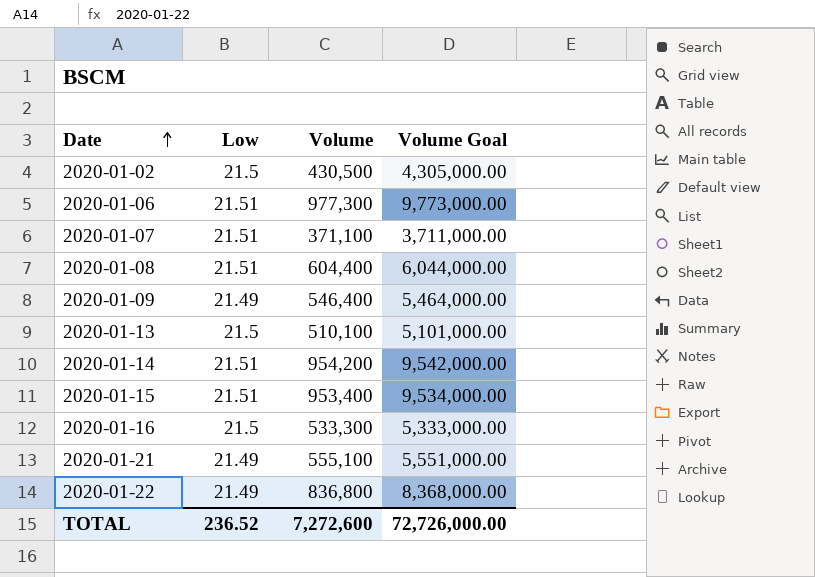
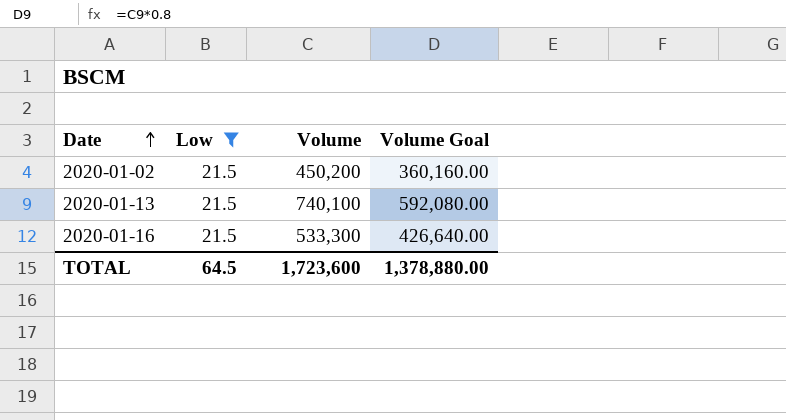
filter: none -> Low = 21.5
column Volume Goal | formula: [Volume] * 10 -> [Volume] * 0.8
2020-01-02 | Volume: 430,500 -> 450,200
2020-01-13 | Volume: 510,100 -> 740,100
TOTAL | Low: 236.52 -> 64.5
TOTAL | Volume: 7,272,600 -> 1,723,600
TOTAL | Volume Goal: 72,726,000.00 -> 1,378,880.00

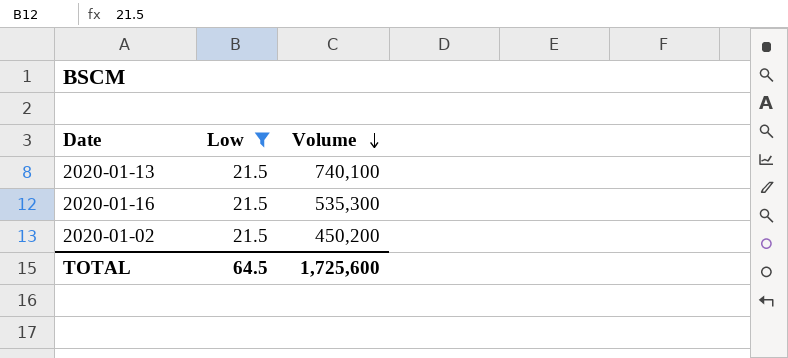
row order: Date ascending -> Volume descending
column Volume Goal | formula: [Volume] * 0.8 -> none
2020-01-16 | Volume: 533,300 -> 535,300
TOTAL | Volume: 1,723,600 -> 1,725,600

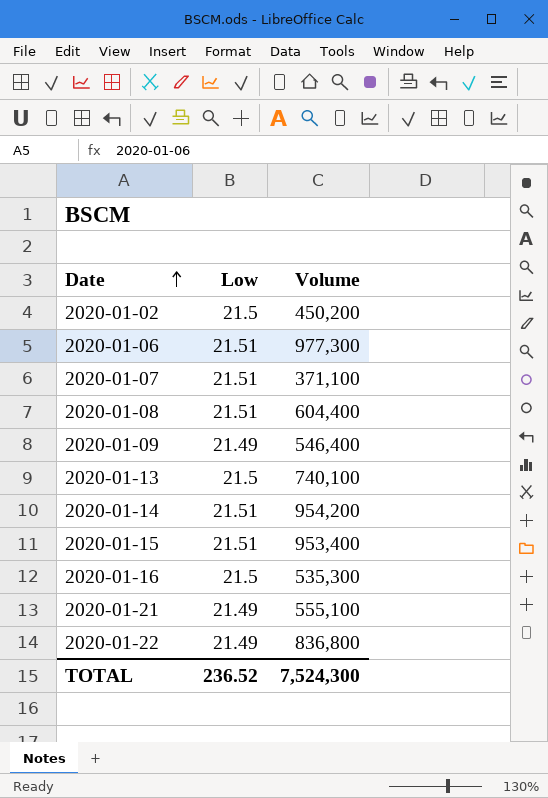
filter: Low = 21.5 -> none
row order: Volume descending -> Date ascending
TOTAL | Low: 64.5 -> 236.52
TOTAL | Volume: 1,725,600 -> 7,524,300

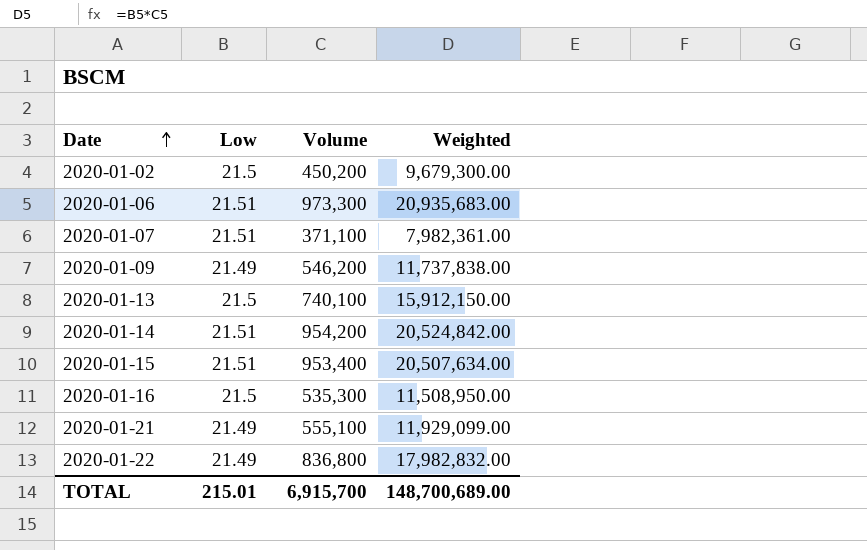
column Weighted | formula: none -> [Low] * [Volume]
row 2020-01-08: 21.51 | 604,400 -> none
2020-01-06 | Volume: 977,300 -> 973,300
2020-01-09 | Volume: 546,400 -> 546,200
TOTAL | Low: 236.52 -> 215.01
TOTAL | Volume: 7,524,300 -> 6,915,700

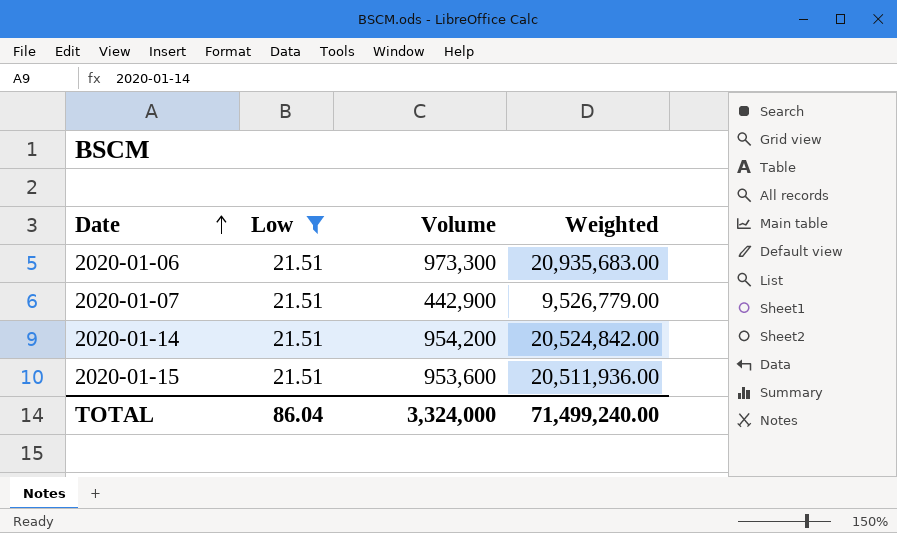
filter: none -> Low = 21.51
2020-01-07 | Volume: 371,100 -> 442,900
2020-01-07 | Weighted: 7,982,361.00 -> 9,526,779.00
2020-01-15 | Volume: 953,400 -> 953,600
2020-01-15 | Weighted: 20,507,634.00 -> 20,511,936.00
TOTAL | Low: 215.01 -> 86.04
TOTAL | Volume: 6,915,700 -> 3,324,000
TOTAL | Weighted: 148,700,689.00 -> 71,499,240.00

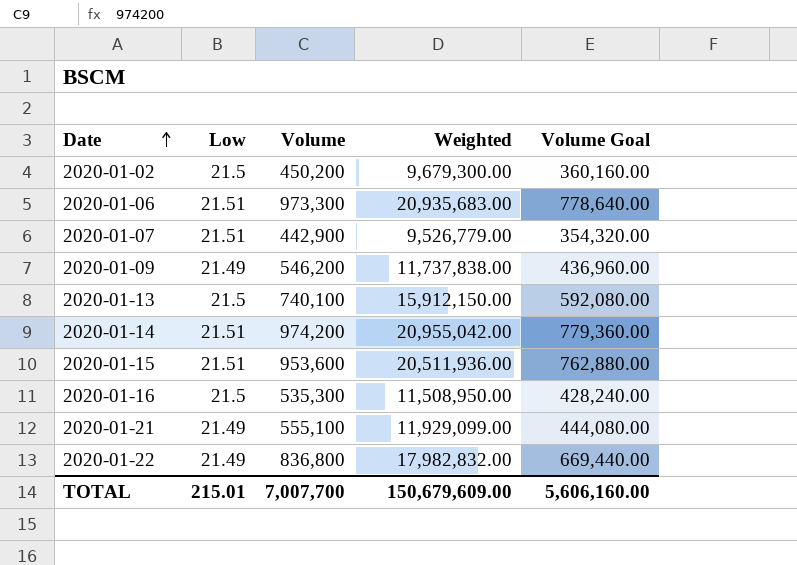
filter: Low = 21.51 -> none
column Volume Goal | formula: none -> [Volume] * 0.8
2020-01-14 | Volume: 954,200 -> 974,200
2020-01-14 | Weighted: 20,524,842.00 -> 20,955,042.00
TOTAL | Low: 86.04 -> 215.01
TOTAL | Volume: 3,324,000 -> 7,007,700
TOTAL | Weighted: 71,499,240.00 -> 150,679,609.00

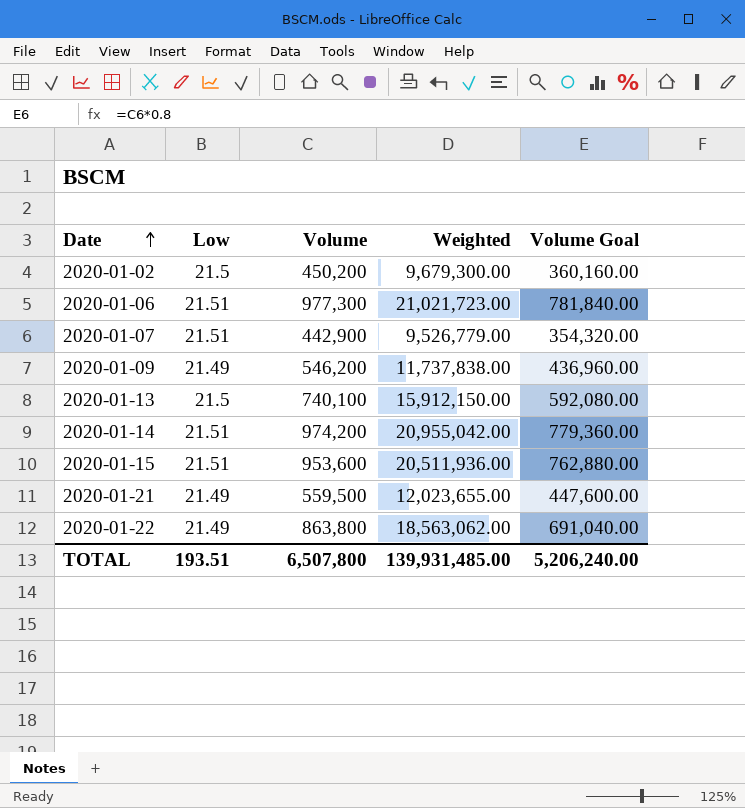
row 2020-01-16: 21.5 | 535,300 | 11,508,950.00 | 428,240.00 -> none
2020-01-06 | Volume: 973,300 -> 977,300
2020-01-06 | Weighted: 20,935,683.00 -> 21,021,723.00
2020-01-06 | Volume Goal: 778,640.00 -> 781,840.00
2020-01-21 | Volume: 555,100 -> 559,500
2020-01-21 | Weighted: 11,929,099.00 -> 12,023,655.00
2020-01-21 | Volume Goal: 444,080.00 -> 447,600.00
2020-01-22 | Volume: 836,800 -> 863,800
2020-01-22 | Weighted: 17,982,832.00 -> 18,563,062.00
2020-01-22 | Volume Goal: 669,440.00 -> 691,040.00
TOTAL | Low: 215.01 -> 193.51
TOTAL | Volume: 7,007,700 -> 6,507,800
TOTAL | Weighted: 150,679,609.00 -> 139,931,485.00
TOTAL | Volume Goal: 5,606,160.00 -> 5,206,240.00

